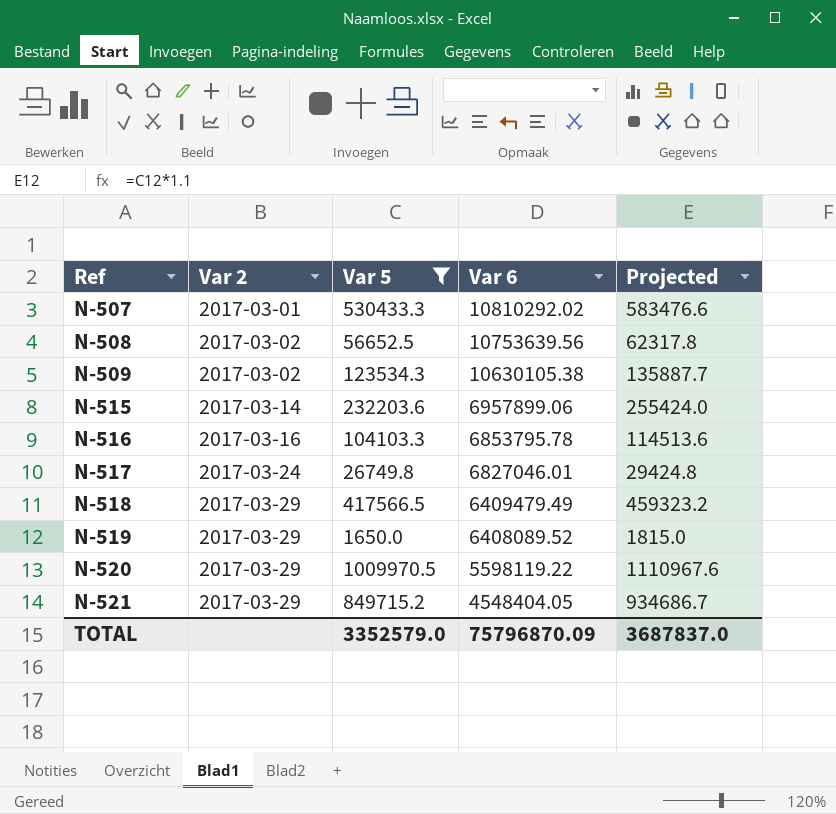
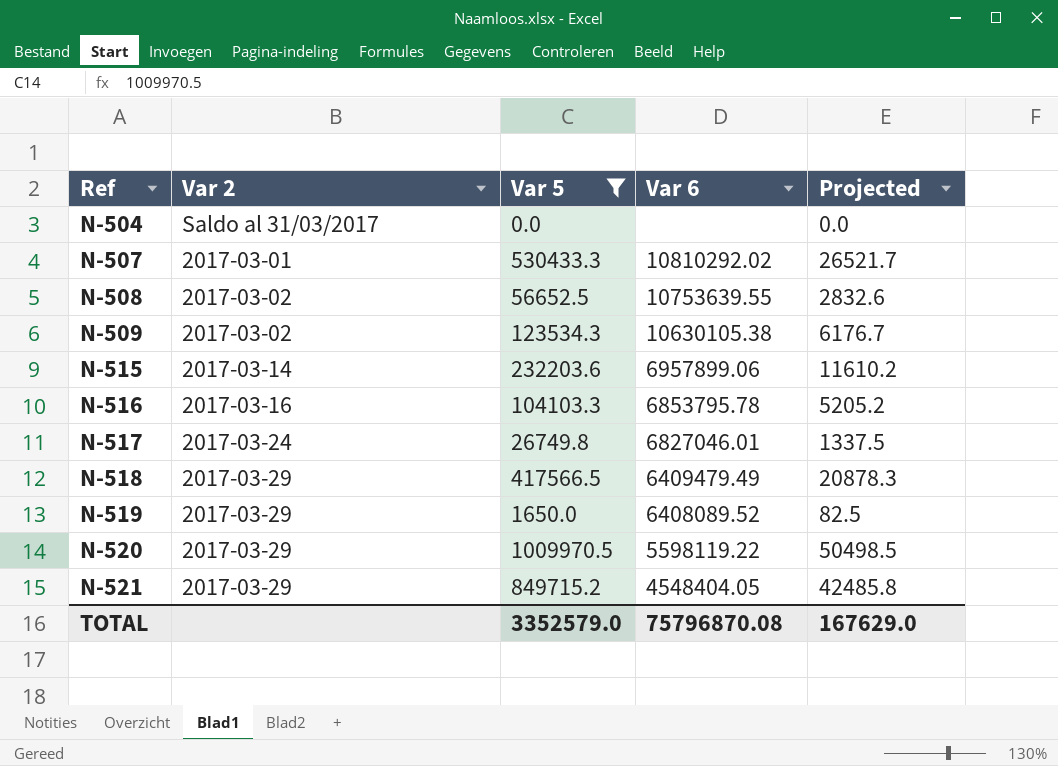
column Projected | formula: [Var 5] * 1.1 -> [Var 5] * 0.05
row N-504: none -> Saldo al 31/03/2017 | 0.0 | none | 0.0
N-508 | Var 6: 10753639.56 -> 10753639.55
TOTAL | Var 6: 75796870.09 -> 75796870.08
TOTAL | Projected: 3687837.0 -> 167629.0

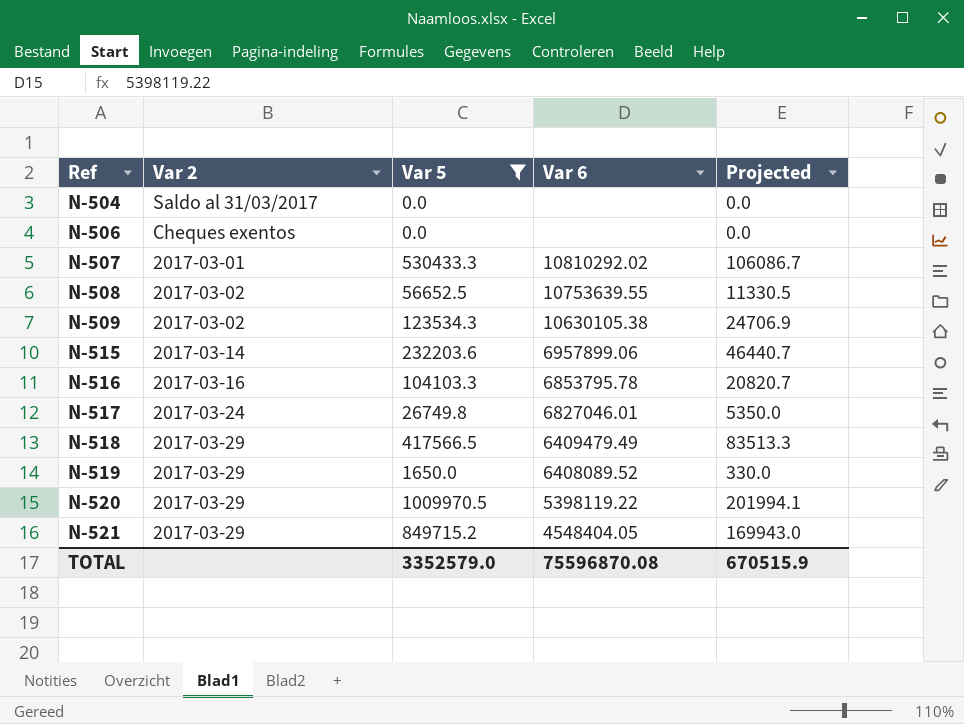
column Projected | formula: [Var 5] * 0.05 -> [Var 5] * 0.2
row N-506: none -> Cheques exentos | 0.0 | none | 0.0
N-520 | Var 6: 5598119.22 -> 5398119.22
TOTAL | Var 6: 75796870.08 -> 75596870.08
TOTAL | Projected: 167629.0 -> 670515.9

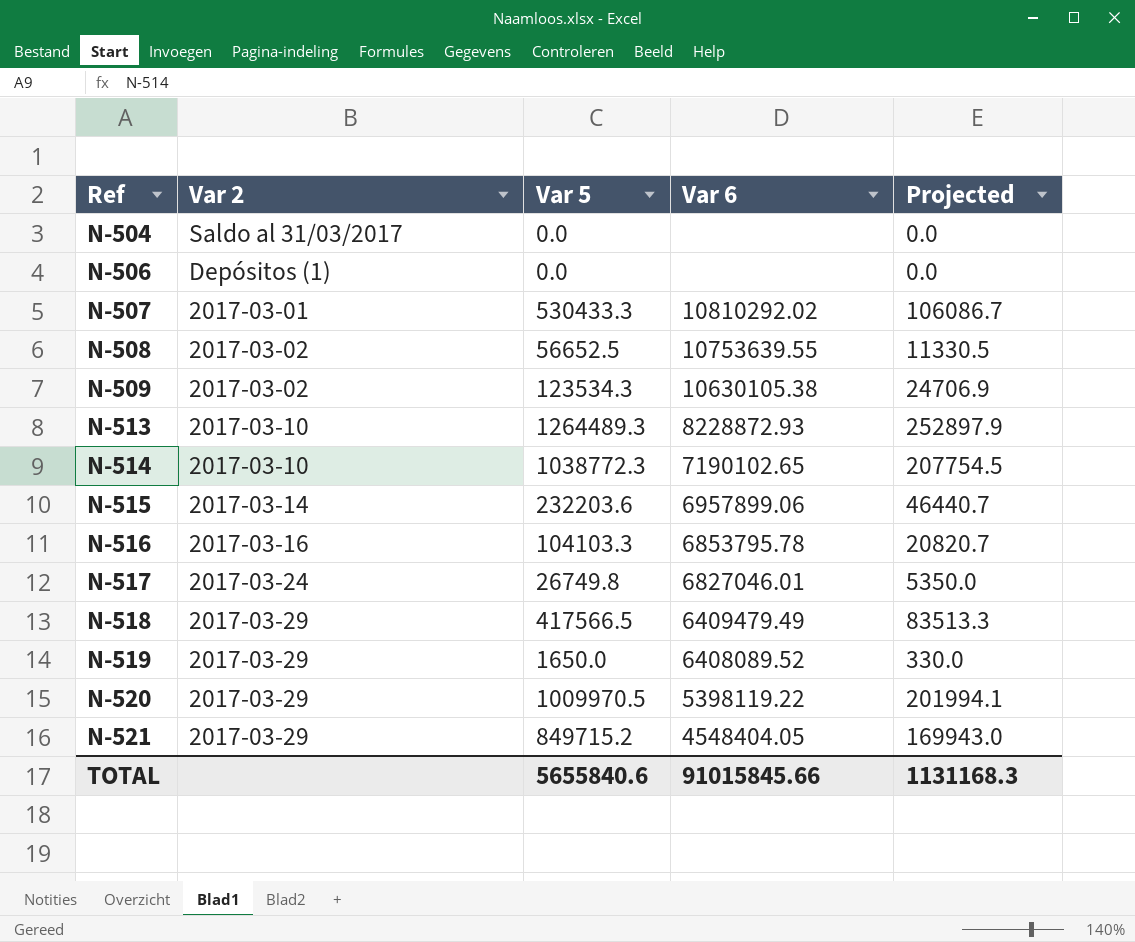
filter: Var 5 <= 1009970.5 -> none
N-506 | Var 2: Cheques exentos -> Depósitos (1)
TOTAL | Var 5: 3352579.0 -> 5655840.6
TOTAL | Var 6: 75596870.08 -> 91015845.66
TOTAL | Projected: 670515.9 -> 1131168.3

